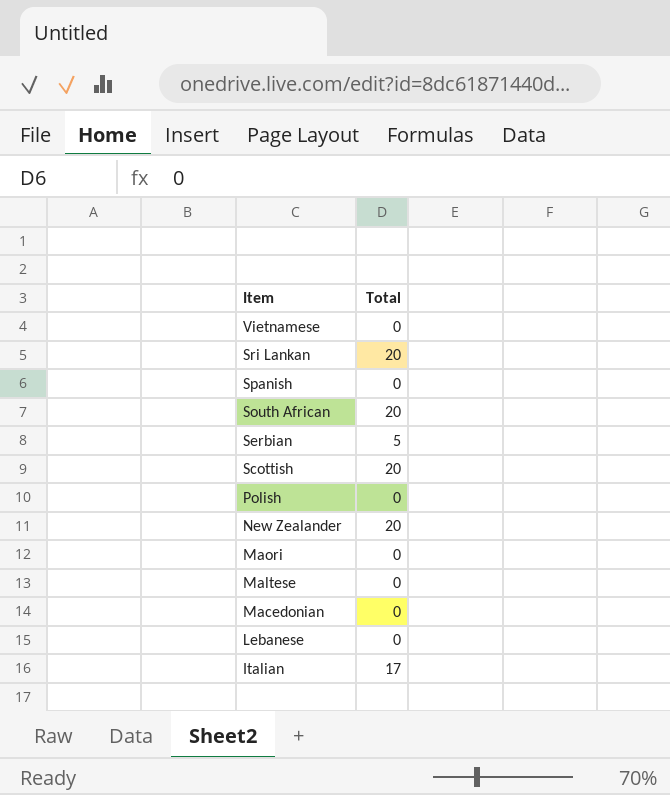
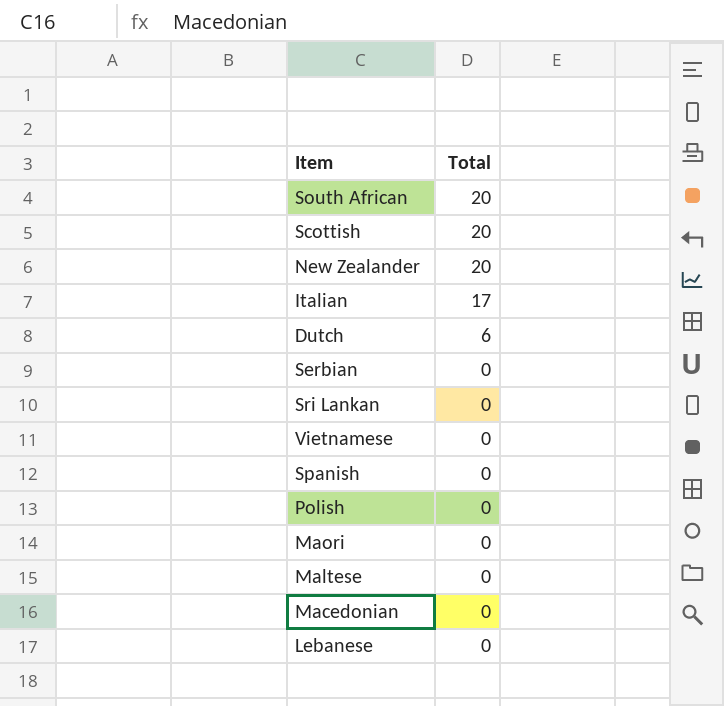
row order: Item descending -> Total descending
row Dutch: none -> 6
Serbian | Total: 5 -> 0
Sri Lankan | Total: 20 -> 0

